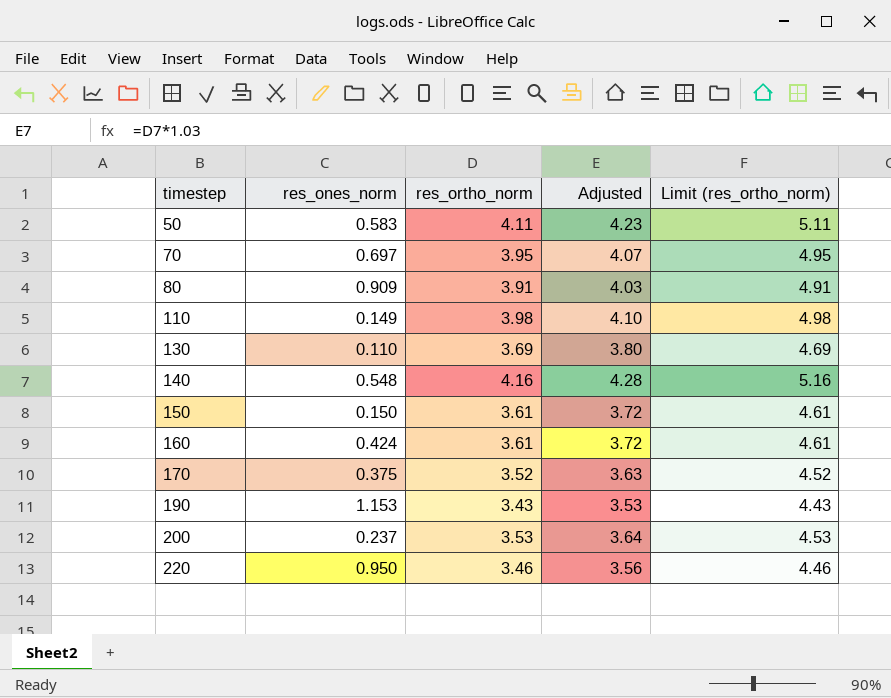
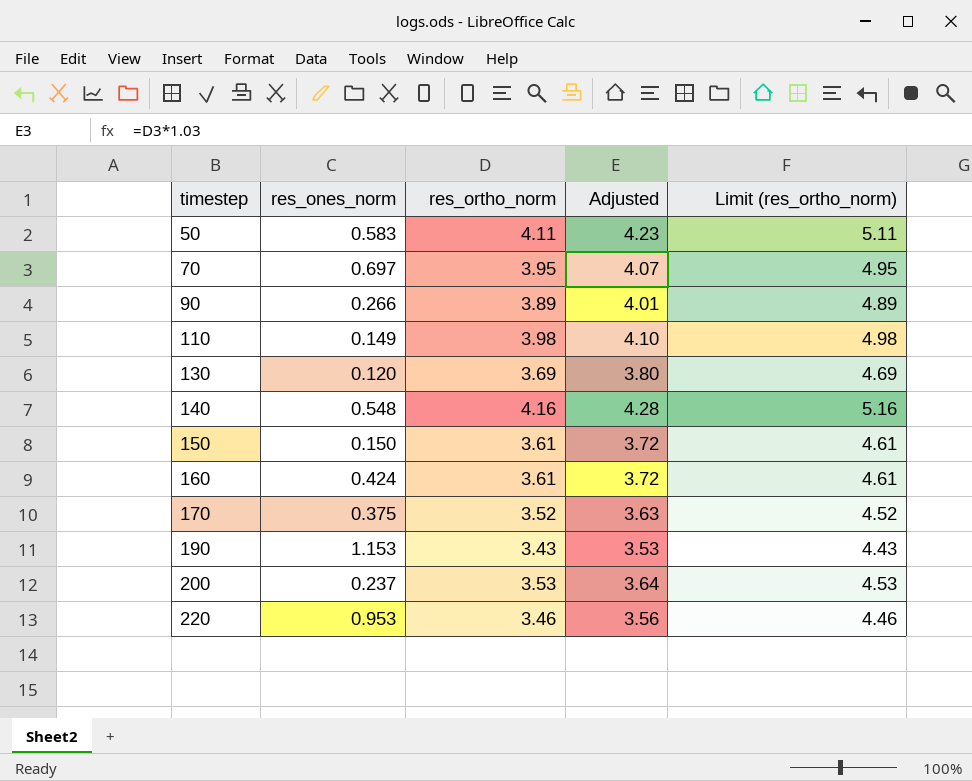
row 80: 0.909 | 3.91 | 4.03 | 4.91 -> none
row 90: none -> 0.266 | 3.89 | 4.01 | 4.89
130 | res_ones_norm: 0.110 -> 0.120
220 | res_ones_norm: 0.950 -> 0.953

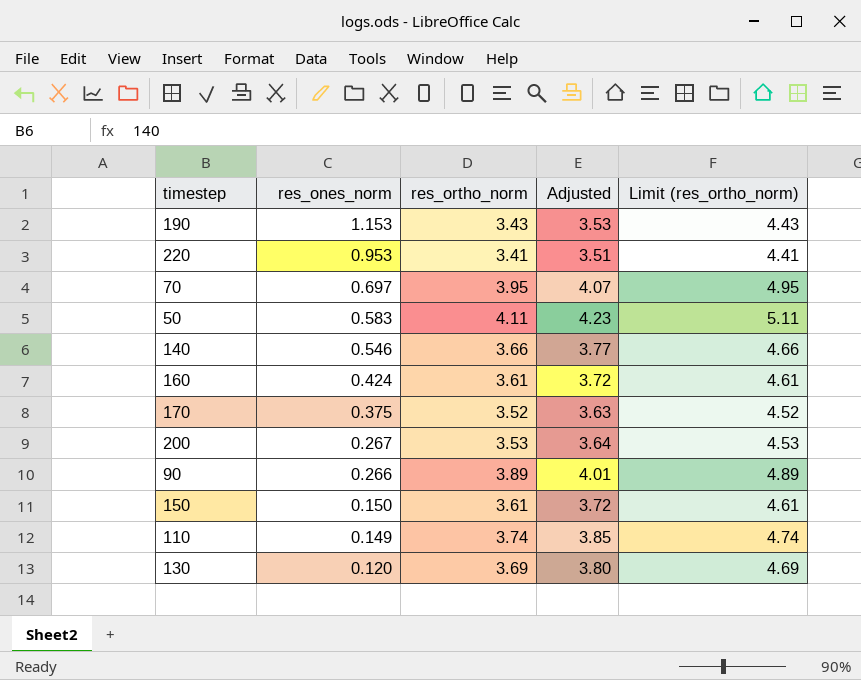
row order: timestep ascending -> res_ones_norm descending
220 | res_ortho_norm: 3.46 -> 3.41
220 | Adjusted: 3.56 -> 3.51
220 | Limit (res_ortho_norm): 4.46 -> 4.41
140 | res_ones_norm: 0.548 -> 0.546
140 | res_ortho_norm: 4.16 -> 3.66
140 | Adjusted: 4.28 -> 3.77
140 | Limit (res_ortho_norm): 5.16 -> 4.66
200 | res_ones_norm: 0.237 -> 0.267
110 | res_ortho_norm: 3.98 -> 3.74
110 | Adjusted: 4.10 -> 3.85
110 | Limit (res_ortho_norm): 4.98 -> 4.74

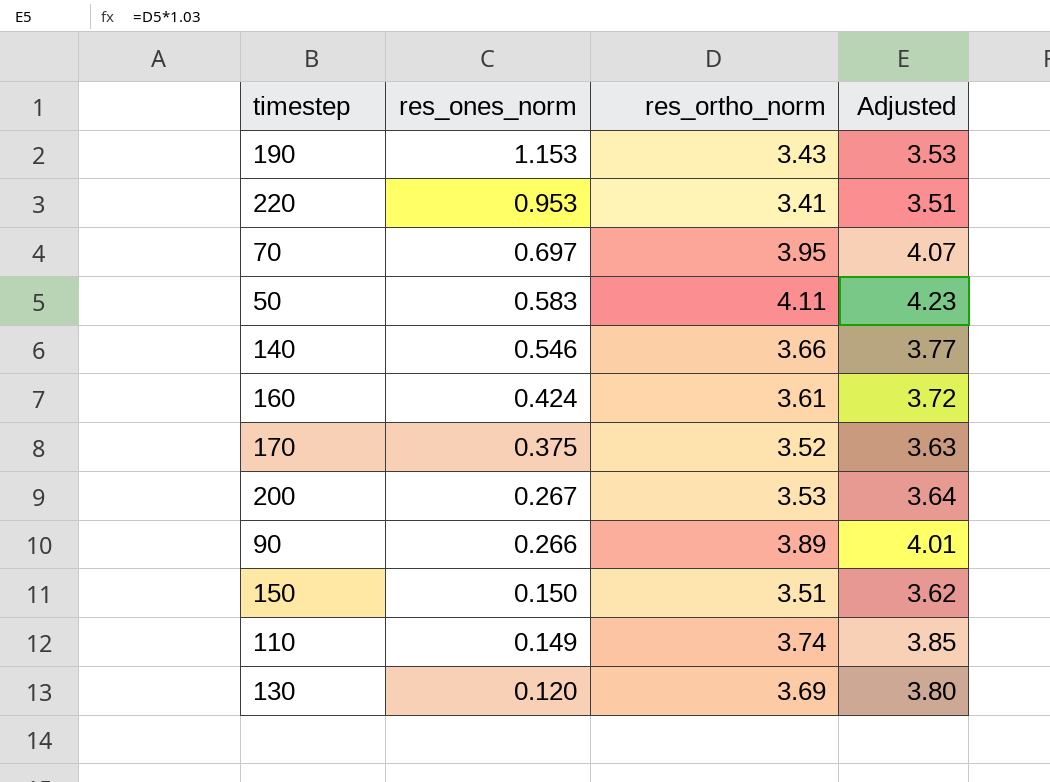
column Limit (res_ortho_norm) | formula: [res_ortho_norm] + 1 -> none
150 | res_ortho_norm: 3.61 -> 3.51
150 | Adjusted: 3.72 -> 3.62

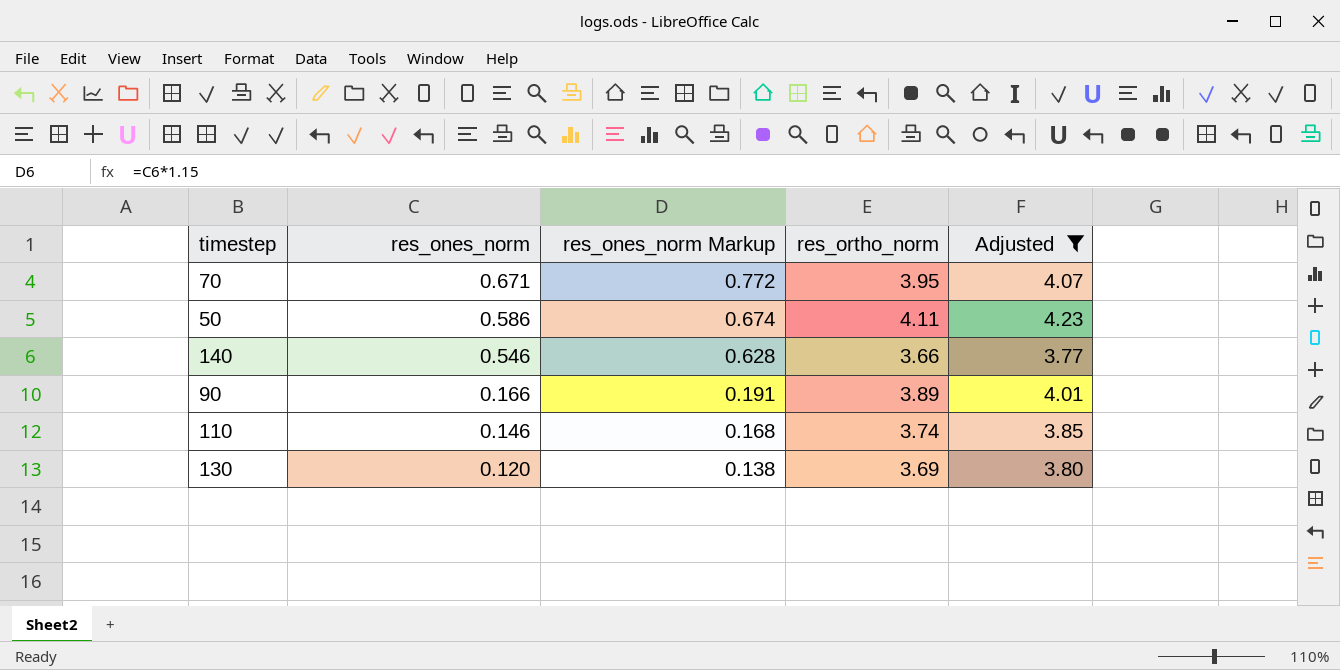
filter: none -> Adjusted >= 3.77
column res_ones_norm Markup | formula: none -> [res_ones_norm] * 1.15
70 | res_ones_norm: 0.697 -> 0.671
50 | res_ones_norm: 0.583 -> 0.586
90 | res_ones_norm: 0.266 -> 0.166
110 | res_ones_norm: 0.149 -> 0.146

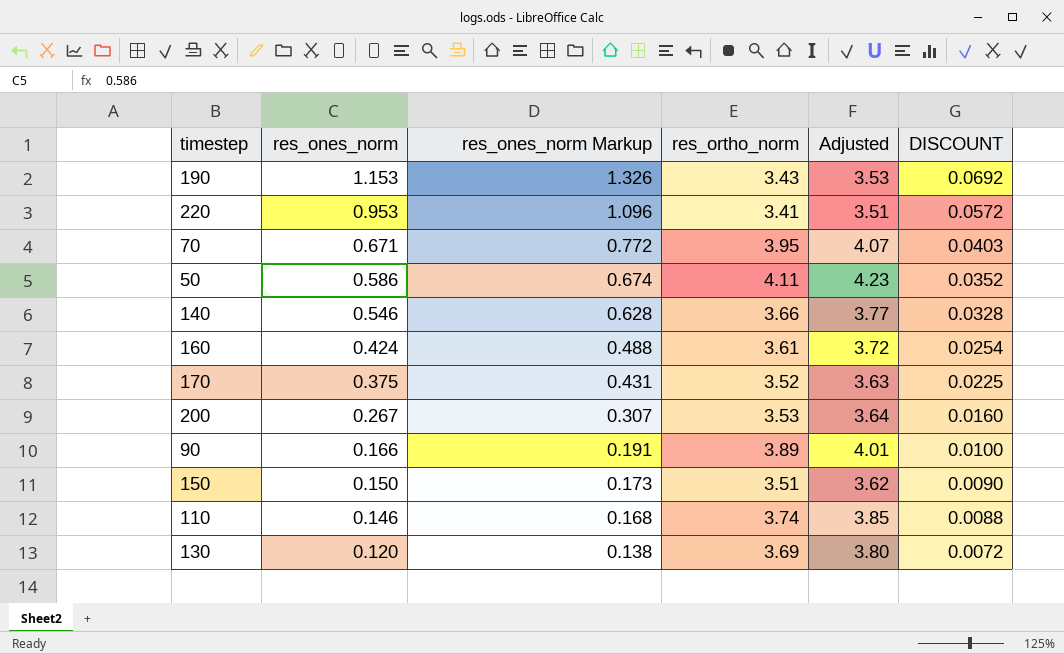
filter: Adjusted >= 3.77 -> none
column DISCOUNT | formula: none -> [res_ones_norm] * 0.06

